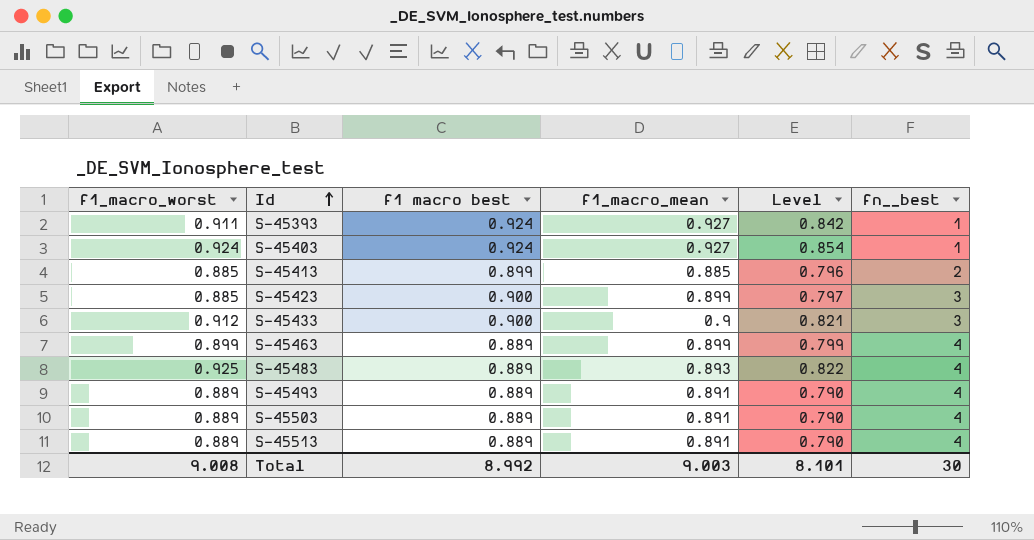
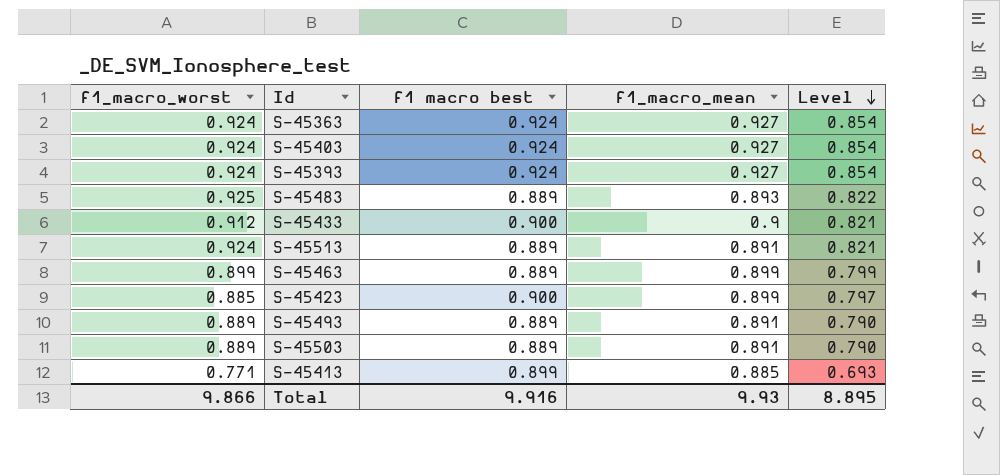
row order: Id ascending -> Level descending
column fn__best | position: 6 -> none
row S-45363: none -> 0.924 | 0.924 | 0.927 | 0.854
S-45393 | f1_macro_worst: 0.911 -> 0.924
S-45393 | Level: 0.842 -> 0.854
S-45513 | f1_macro_worst: 0.889 -> 0.924
S-45513 | Level: 0.790 -> 0.821
S-45413 | f1_macro_worst: 0.885 -> 0.771
S-45413 | Level: 0.796 -> 0.693
Total | f1_macro_worst: 9.008 -> 9.866
Total | f1 macro best: 8.992 -> 9.916
Total | f1_macro_mean: 9.003 -> 9.93
Total | Level: 8.101 -> 8.895

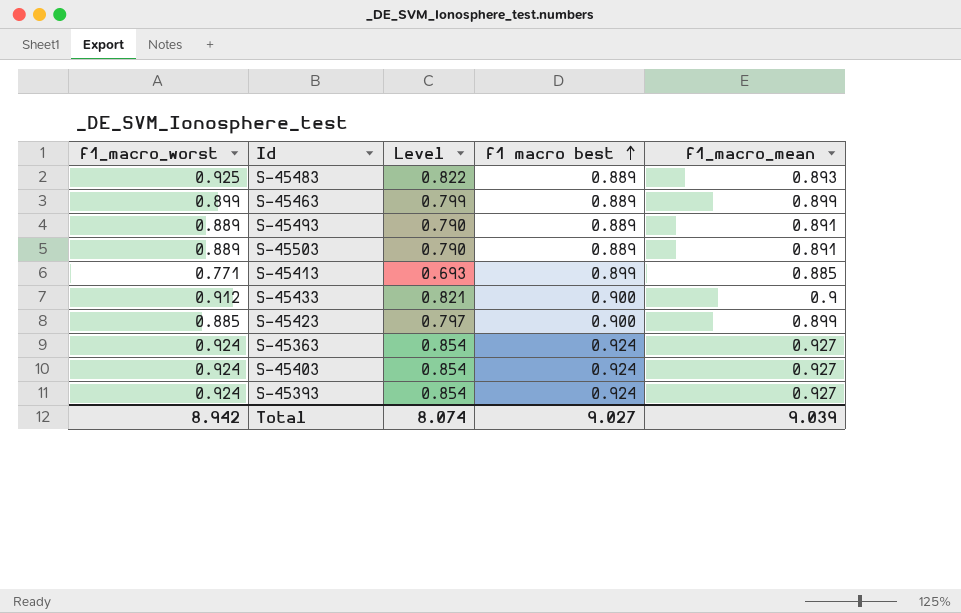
row order: Level descending -> f1 macro best ascending
column Level | position: 5 -> 3
row S-45513: 0.924 | 0.889 | 0.891 | 0.821 -> none
Total | f1_macro_worst: 9.866 -> 8.942
Total | Level: 8.895 -> 8.074
Total | f1 macro best: 9.916 -> 9.027
Total | f1_macro_mean: 9.93 -> 9.039

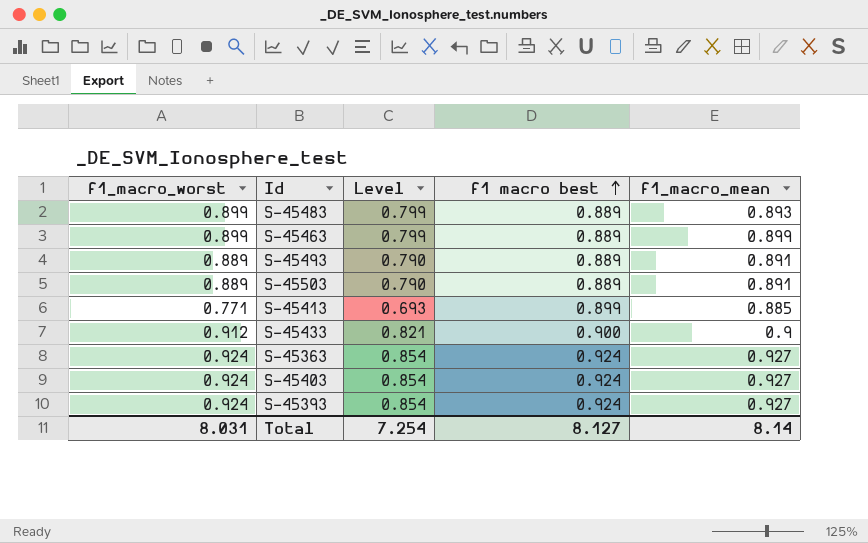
row S-45423: 0.885 | 0.797 | 0.900 | 0.899 -> none
S-45483 | f1_macro_worst: 0.925 -> 0.899
S-45483 | Level: 0.822 -> 0.799
Total | f1_macro_worst: 8.942 -> 8.031
Total | Level: 8.074 -> 7.254
Total | f1 macro best: 9.027 -> 8.127
Total | f1_macro_mean: 9.039 -> 8.14

